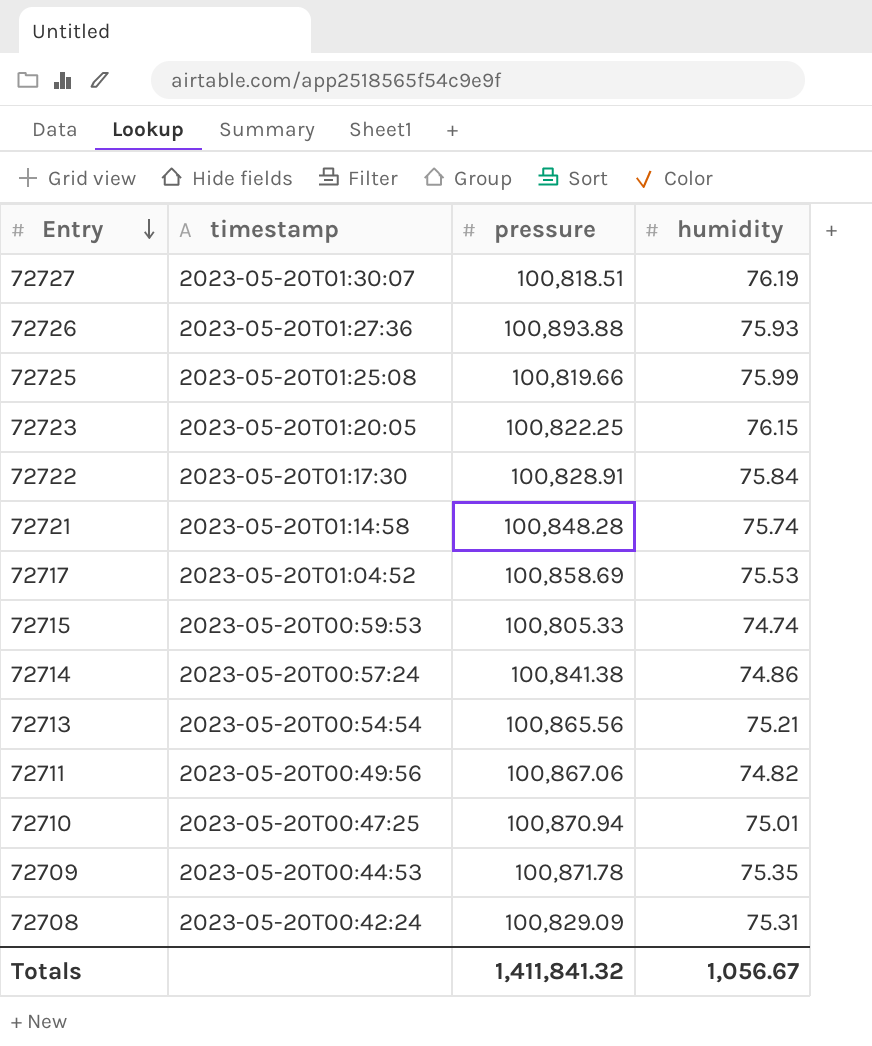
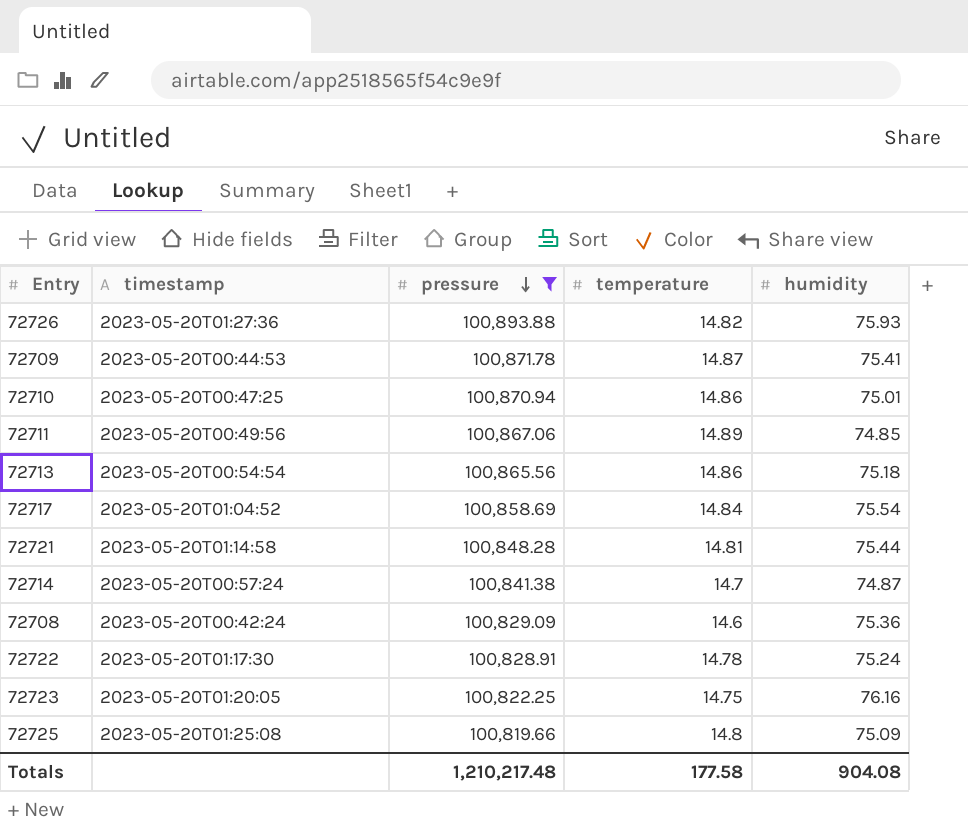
filter: none -> pressure >= 100,819.66
row order: Entry descending -> pressure descending
column temperature | position: none -> 4
72709 | humidity: 75.35 -> 75.41
72711 | humidity: 74.82 -> 74.85
72713 | humidity: 75.21 -> 75.18
72717 | humidity: 75.53 -> 75.54
72721 | humidity: 75.74 -> 75.44
72714 | humidity: 74.86 -> 74.87
72708 | humidity: 75.31 -> 75.36
72722 | humidity: 75.84 -> 75.24
72723 | humidity: 76.15 -> 76.16
72725 | humidity: 75.99 -> 75.09
Totals | pressure: 1,411,841.32 -> 1,210,217.48
Totals | humidity: 1,056.67 -> 904.08

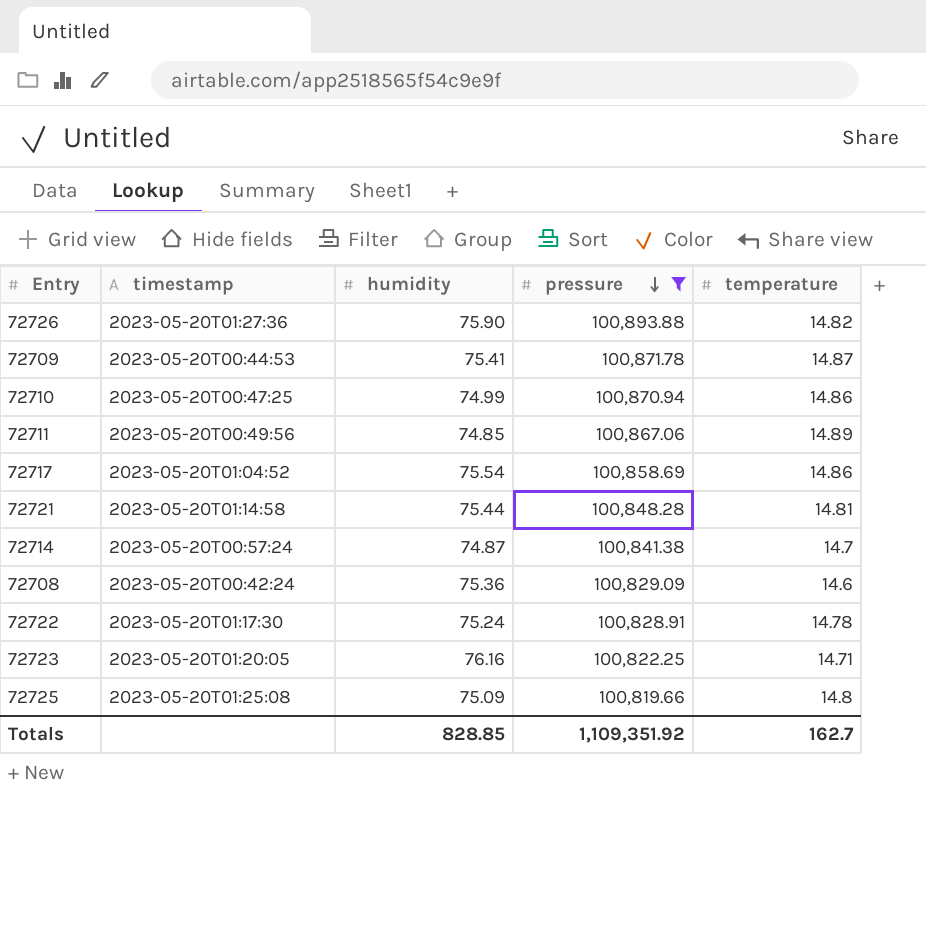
column humidity | position: 5 -> 3
row 72713: 2023-05-20T00:54:54 | 100,865.56 | 14.86 | 75.18 -> none
72726 | humidity: 75.93 -> 75.90
72710 | humidity: 75.01 -> 74.99
72717 | temperature: 14.84 -> 14.86
72723 | temperature: 14.75 -> 14.71
Totals | humidity: 904.08 -> 828.85
Totals | pressure: 1,210,217.48 -> 1,109,351.92
Totals | temperature: 177.58 -> 162.7

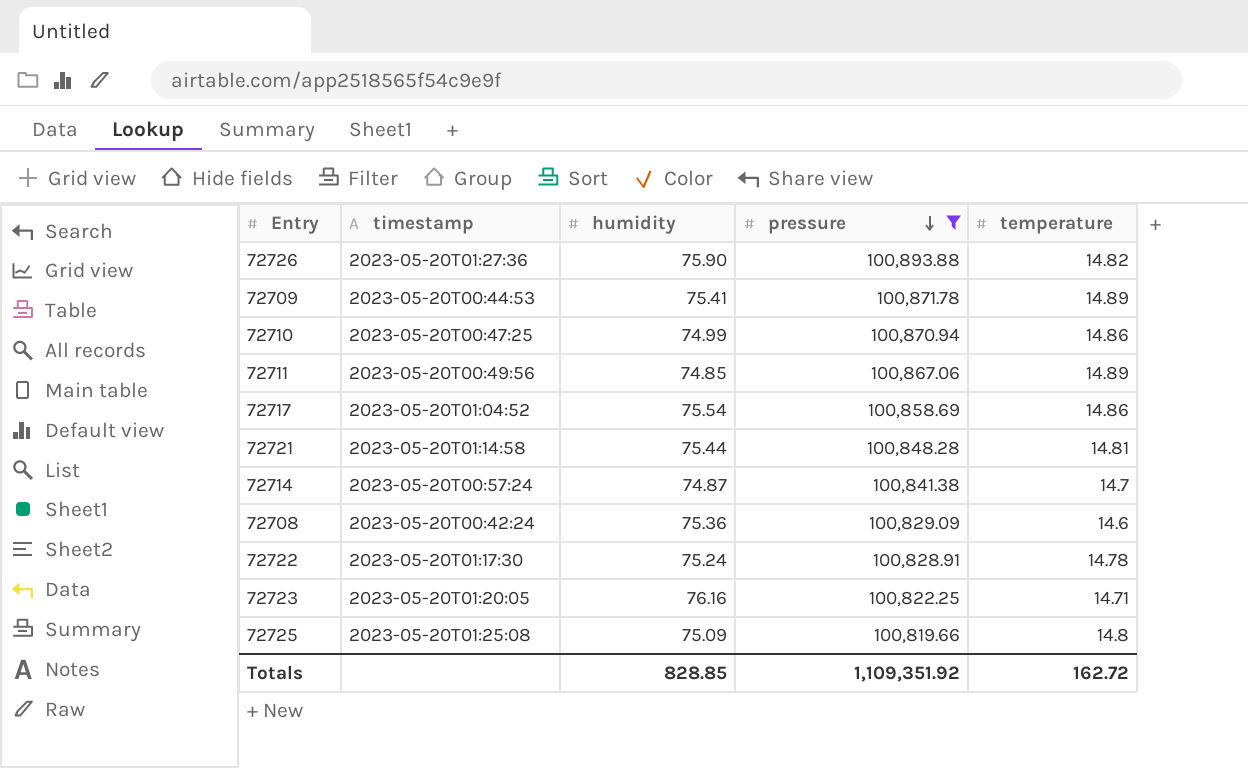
72709 | temperature: 14.87 -> 14.89
Totals | temperature: 162.7 -> 162.72

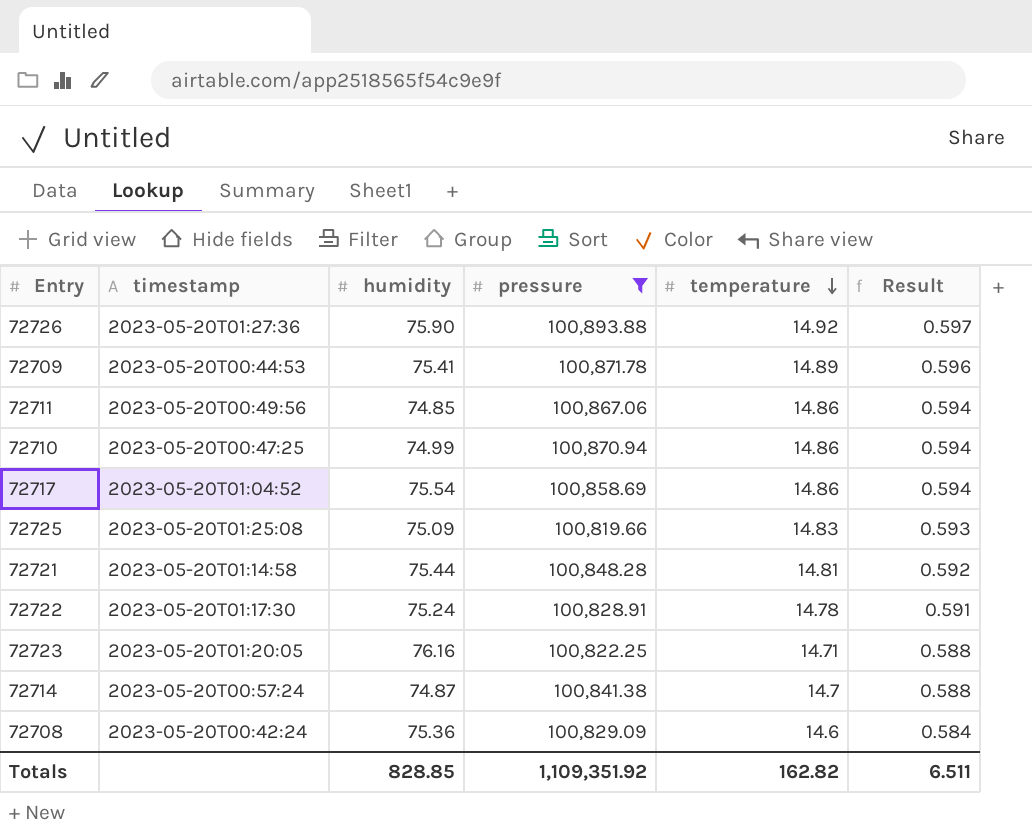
row order: pressure descending -> temperature descending
column Result | formula: none -> [temperature] * 0.04
72726 | temperature: 14.82 -> 14.92
72711 | temperature: 14.89 -> 14.86
72725 | temperature: 14.8 -> 14.83
Totals | temperature: 162.72 -> 162.82

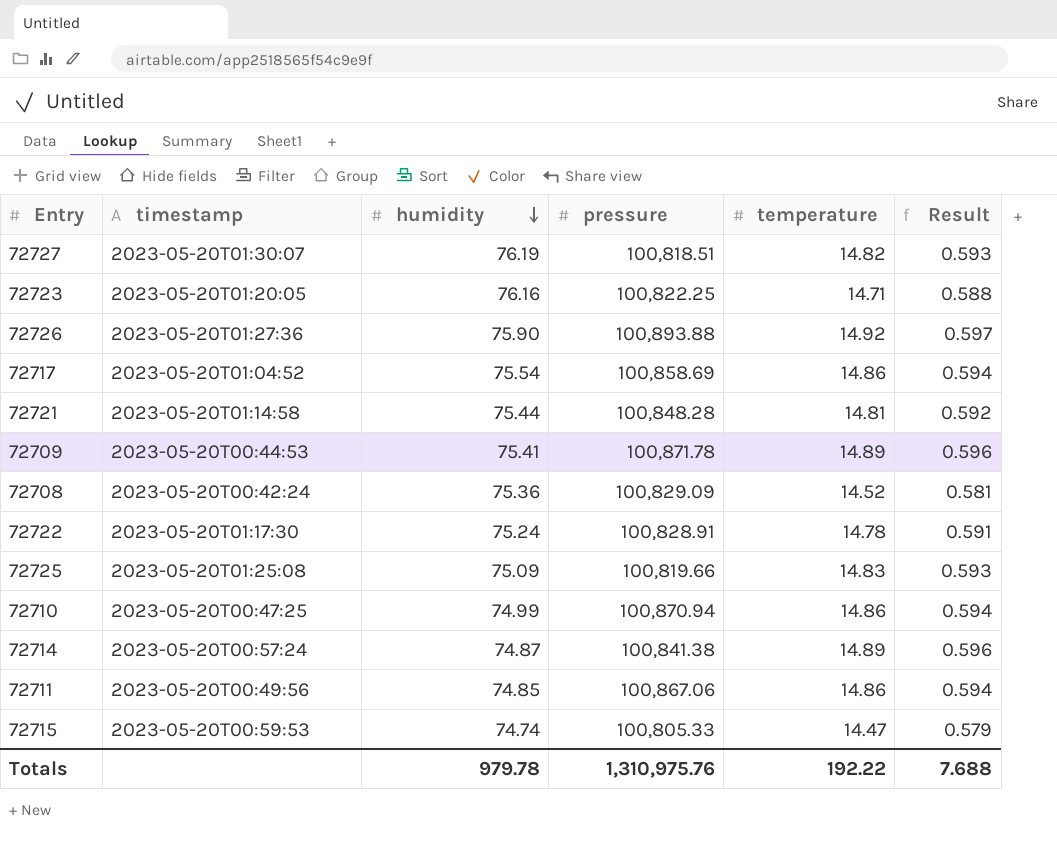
filter: pressure >= 100,819.66 -> none
row order: temperature descending -> humidity descending
72708 | temperature: 14.6 -> 14.52
72708 | Result: 0.584 -> 0.581
72714 | temperature: 14.7 -> 14.89
72714 | Result: 0.588 -> 0.596
Totals | humidity: 828.85 -> 979.78
Totals | pressure: 1,109,351.92 -> 1,310,975.76
Totals | temperature: 162.82 -> 192.22
Totals | Result: 6.511 -> 7.688

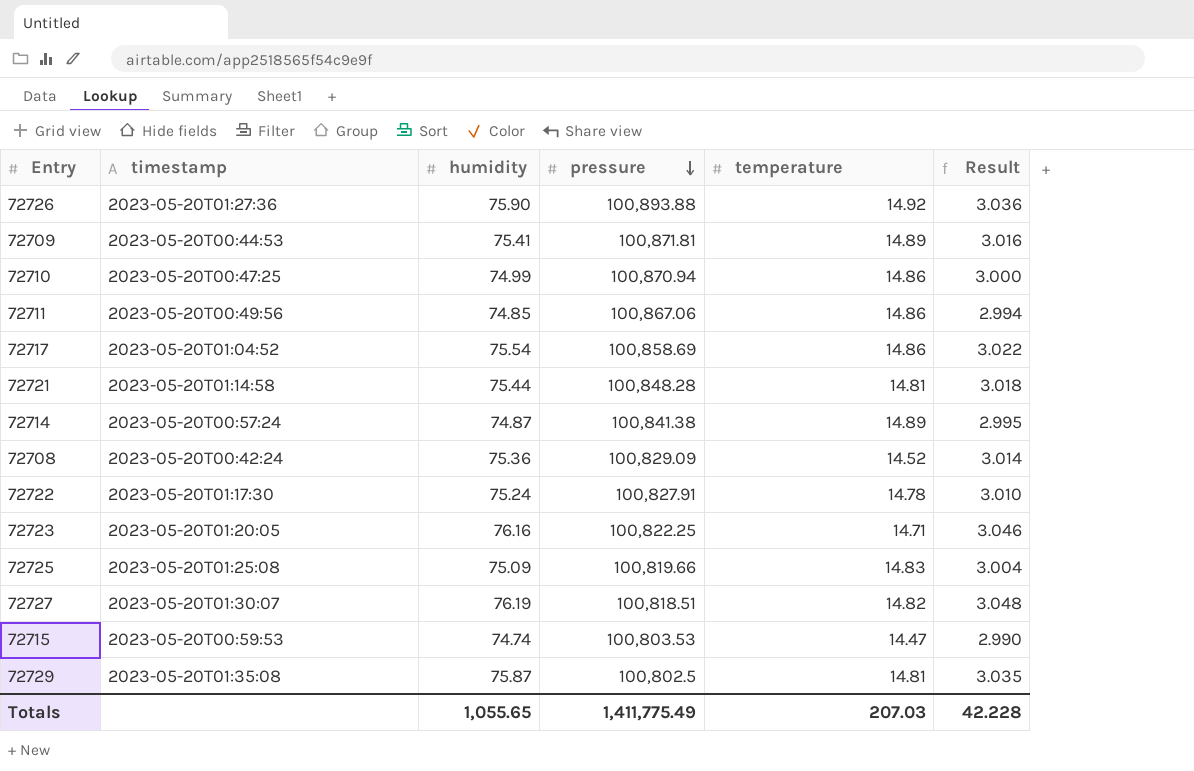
row order: humidity descending -> pressure descending
column Result | formula: [temperature] * 0.04 -> [humidity] * 0.04
72709 | pressure: 100,871.78 -> 100,871.81
72722 | pressure: 100,828.91 -> 100,827.91
72715 | pressure: 100,805.33 -> 100,803.53
row 72729: none -> 2023-05-20T01:35:08 | 75.87 | 100,802.5 | 14.81 | 3.035
Totals | humidity: 979.78 -> 1,055.65
Totals | pressure: 1,310,975.76 -> 1,411,775.49
Totals | temperature: 192.22 -> 207.03
Totals | Result: 7.688 -> 42.228

